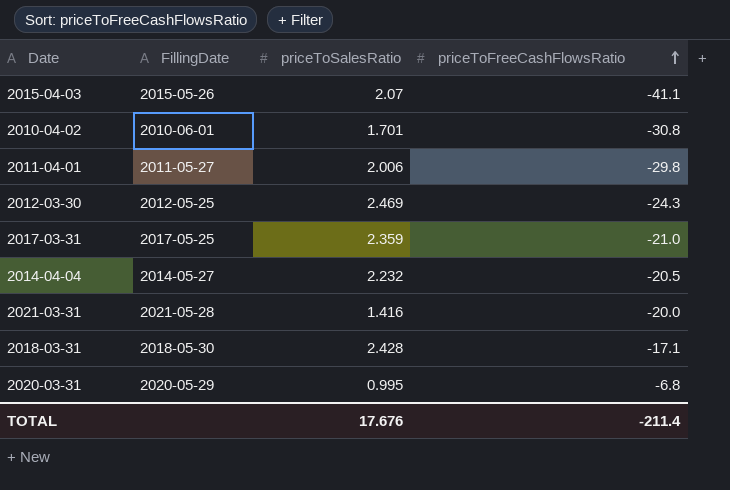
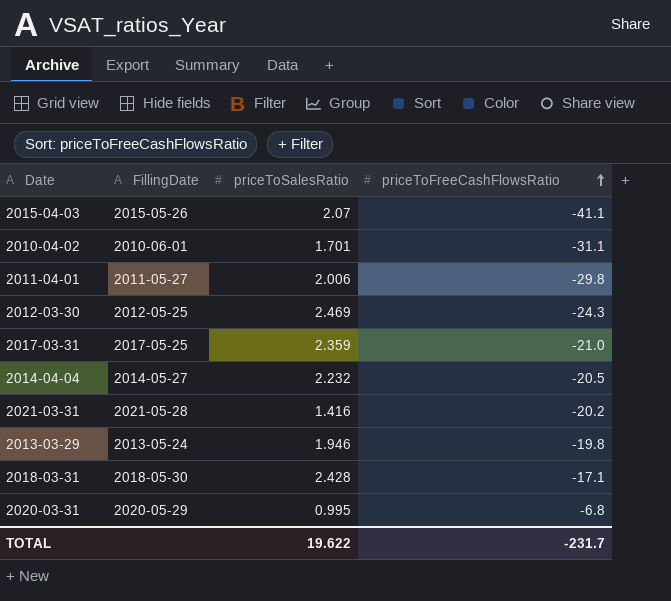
2010-04-02 | priceToFreeCashFlowsRatio: -30.8 -> -31.1
2021-03-31 | priceToFreeCashFlowsRatio: -20.0 -> -20.2
row 2013-03-29: none -> 2013-05-24 | 1.946 | -19.8
TOTAL | priceToSalesRatio: 17.676 -> 19.622
TOTAL | priceToFreeCashFlowsRatio: -211.4 -> -231.7

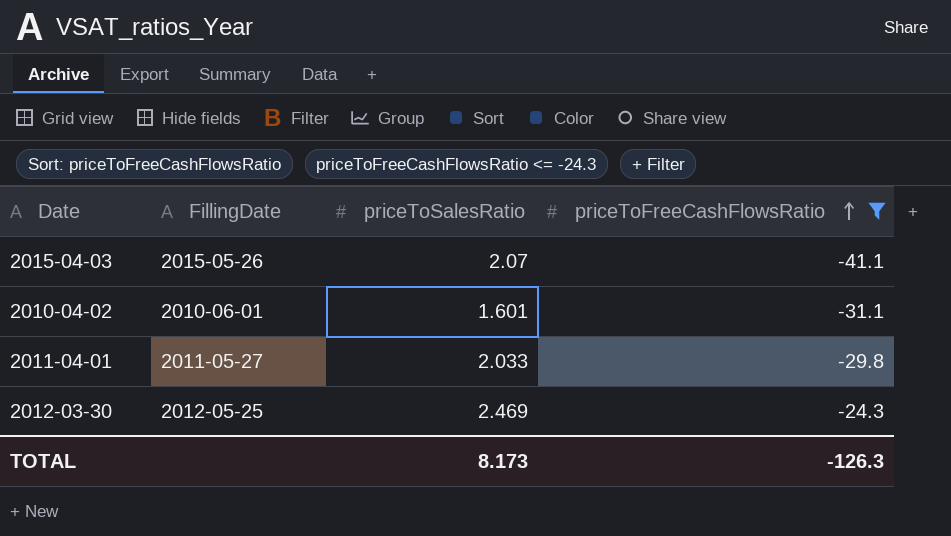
filter: none -> priceToFreeCashFlowsRatio <= -24.3
2010-04-02 | priceToSalesRatio: 1.701 -> 1.601
2011-04-01 | priceToSalesRatio: 2.006 -> 2.033
TOTAL | priceToSalesRatio: 19.622 -> 8.173
TOTAL | priceToFreeCashFlowsRatio: -231.7 -> -126.3

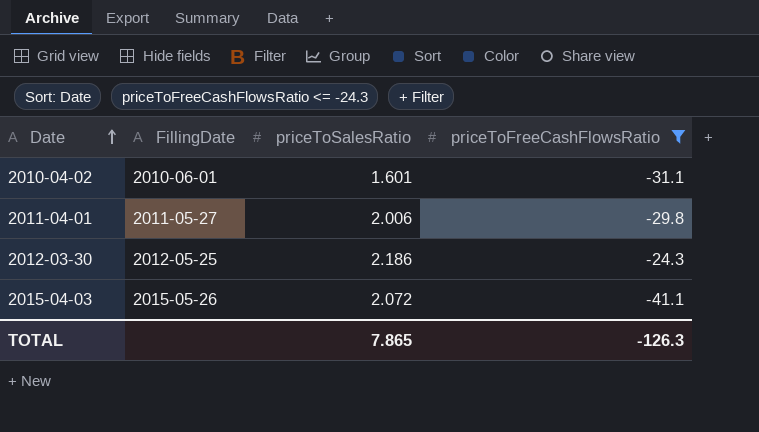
row order: priceToFreeCashFlowsRatio ascending -> Date ascending
2011-04-01 | priceToSalesRatio: 2.033 -> 2.006
2012-03-30 | priceToSalesRatio: 2.469 -> 2.186
2015-04-03 | priceToSalesRatio: 2.07 -> 2.072
TOTAL | priceToSalesRatio: 8.173 -> 7.865

